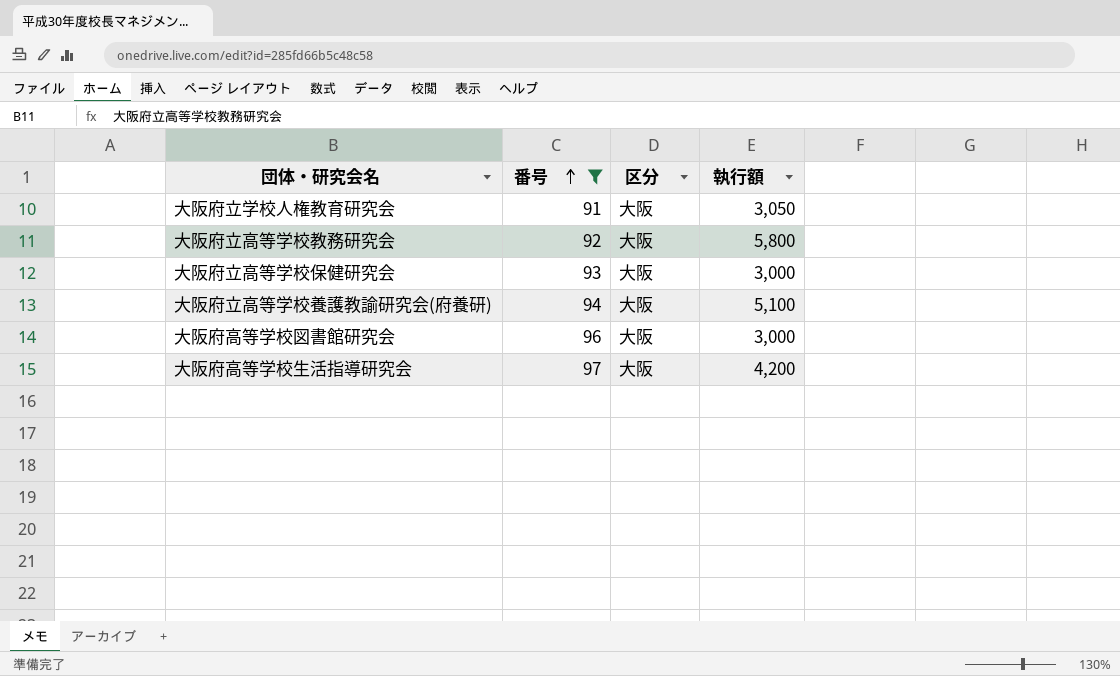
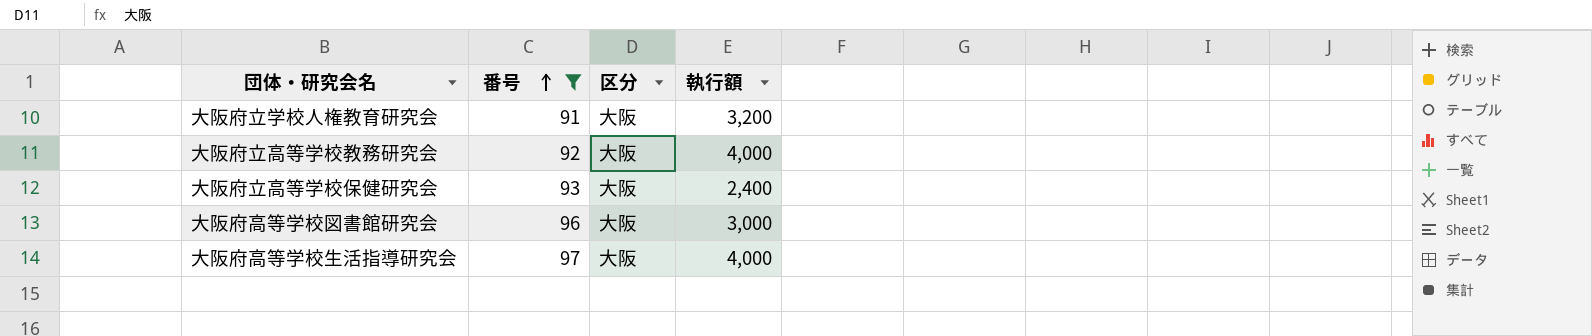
row 大阪府立高等学校養護教諭研究会(府養研): 94 | 大阪 | 5,100 -> none
大阪府立学校人権教育研究会 | 執行額: 3,050 -> 3,200
大阪府立高等学校教務研究会 | 執行額: 5,800 -> 4,000
大阪府立高等学校保健研究会 | 執行額: 3,000 -> 2,400
大阪府高等学校生活指導研究会 | 執行額: 4,200 -> 4,000

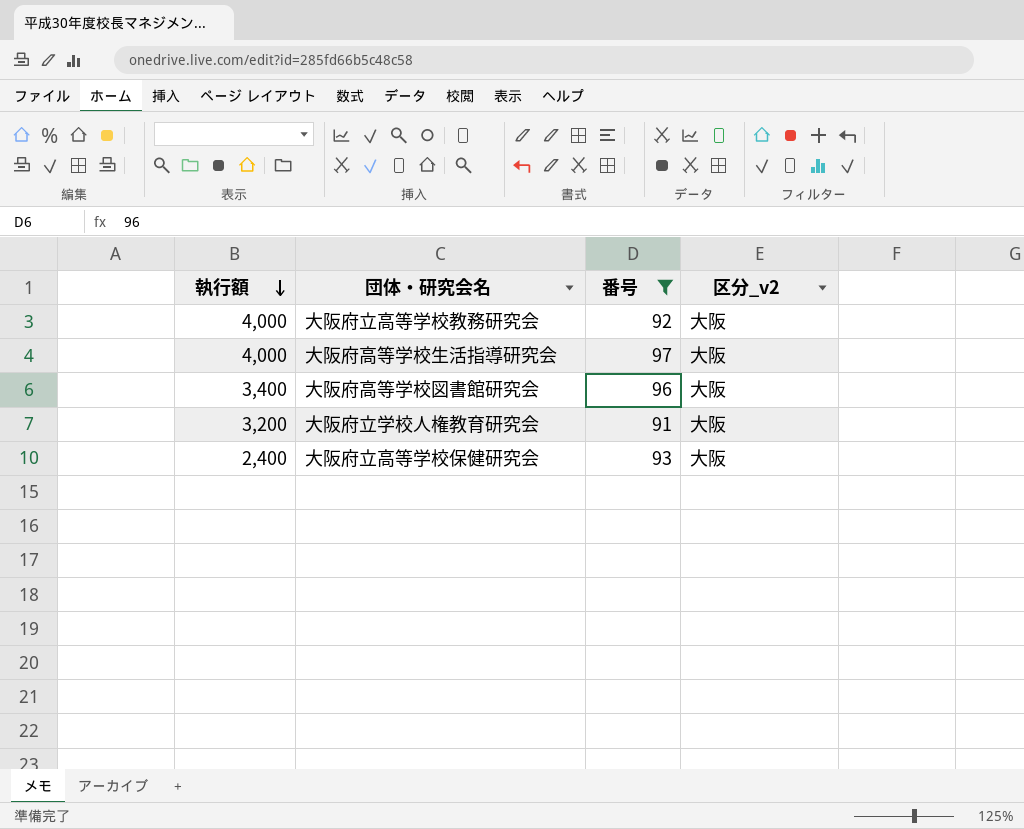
row order: 番号 ascending -> 執行額 descending
column 執行額 | position: 4 -> 1
column name: 区分 -> 区分_v2
大阪府高等学校図書館研究会 | 執行額: 3,000 -> 3,400

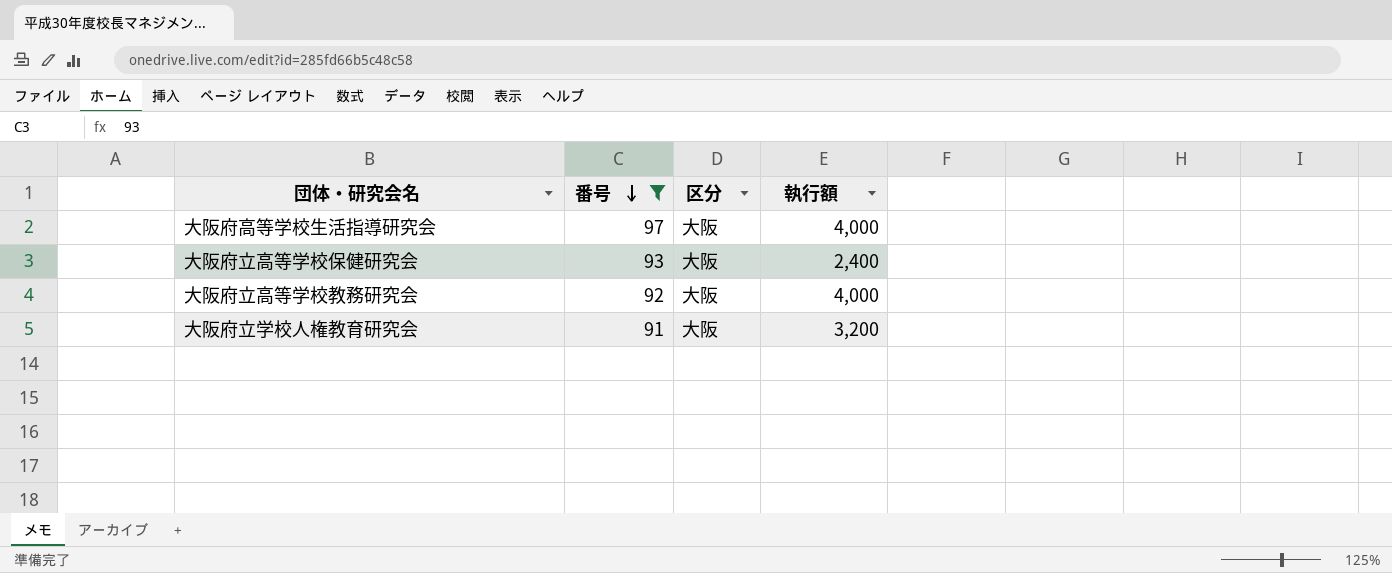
row order: 執行額 descending -> 番号 descending
column name: 区分_v2 -> 区分
column 執行額 | position: 1 -> 4
row 大阪府高等学校図書館研究会: 3,400 | 96 | 大阪 -> none

